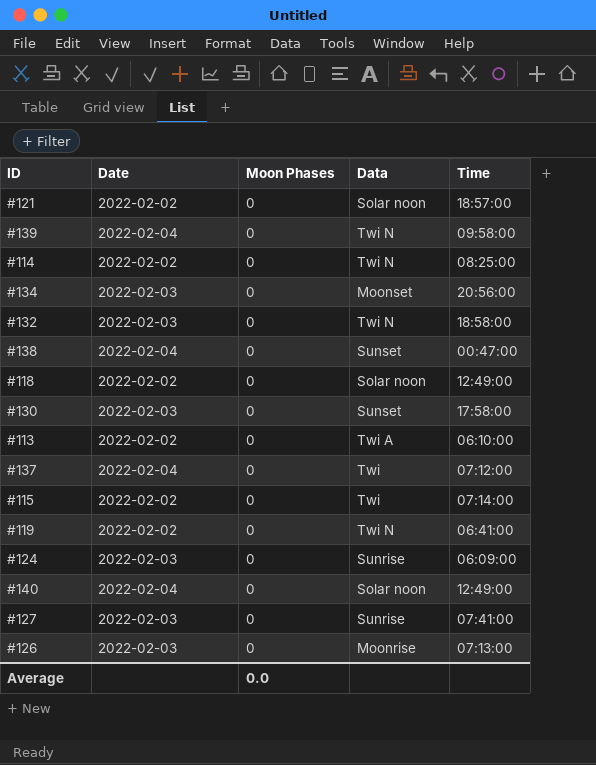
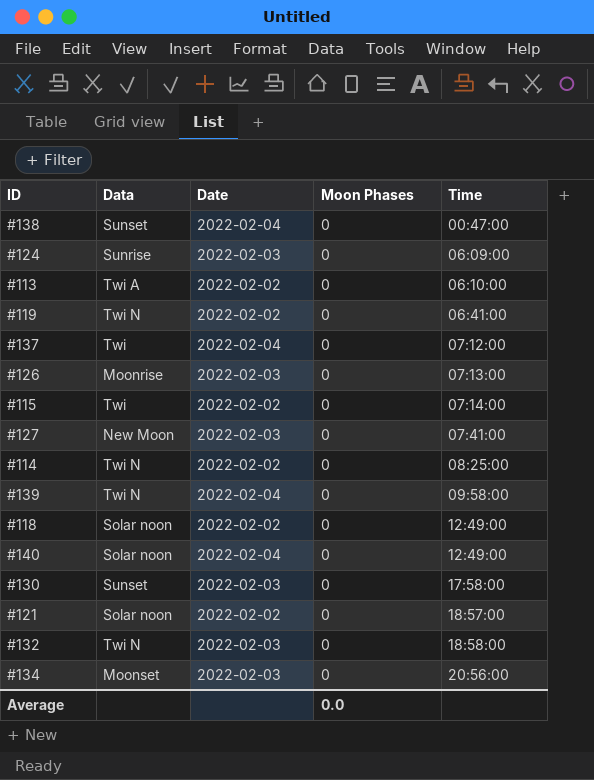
row order: none -> Time ascending
column Data | position: 4 -> 2
#127 | Data: Sunrise -> New Moon

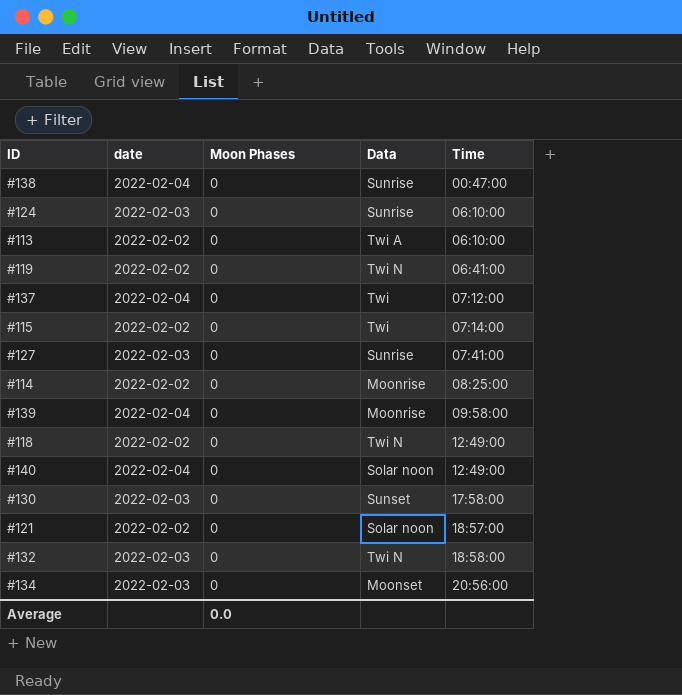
column name: Date -> date
column Data | position: 2 -> 4
row #126: Moonrise | 2022-02-03 | 0 | 07:13:00 -> none
#138 | Data: Sunset -> Sunrise
#124 | Time: 06:09:00 -> 06:10:00
#127 | Data: New Moon -> Sunrise
#114 | Data: Twi N -> Moonrise
#139 | Data: Twi N -> Moonrise
#118 | Data: Solar noon -> Twi N

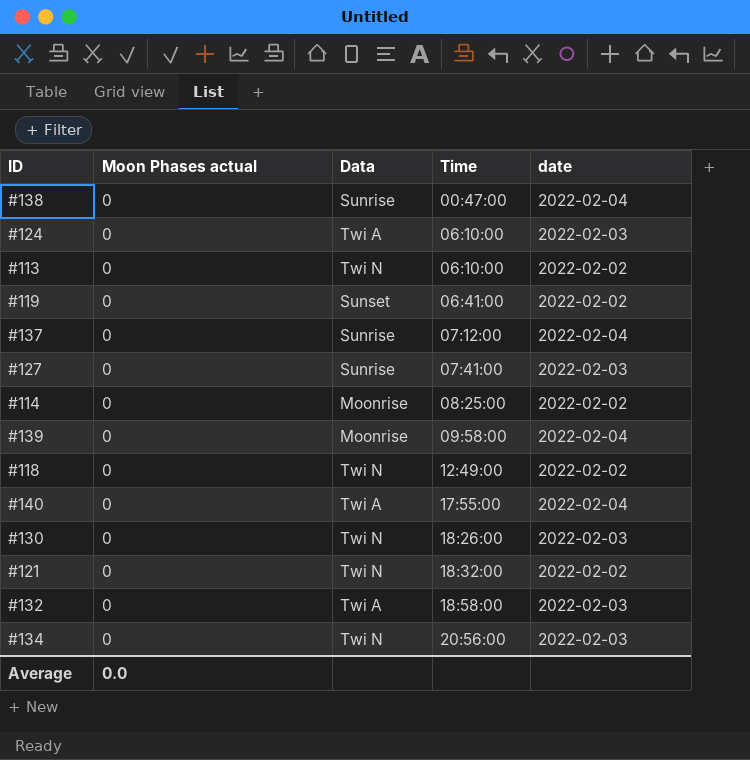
column name: Moon Phases -> Moon Phases actual
column date | position: 2 -> 5
row #115: 2022-02-02 | 0 | Twi | 07:14:00 -> none
#124 | Data: Sunrise -> Twi A
#113 | Data: Twi A -> Twi N
#119 | Data: Twi N -> Sunset
#137 | Data: Twi -> Sunrise
#140 | Data: Solar noon -> Twi A
#140 | Time: 12:49:00 -> 17:55:00
#130 | Data: Sunset -> Twi N
#130 | Time: 17:58:00 -> 18:26:00
#121 | Data: Solar noon -> Twi N
#121 | Time: 18:57:00 -> 18:32:00
#132 | Data: Twi N -> Twi A
#134 | Data: Moonset -> Twi N

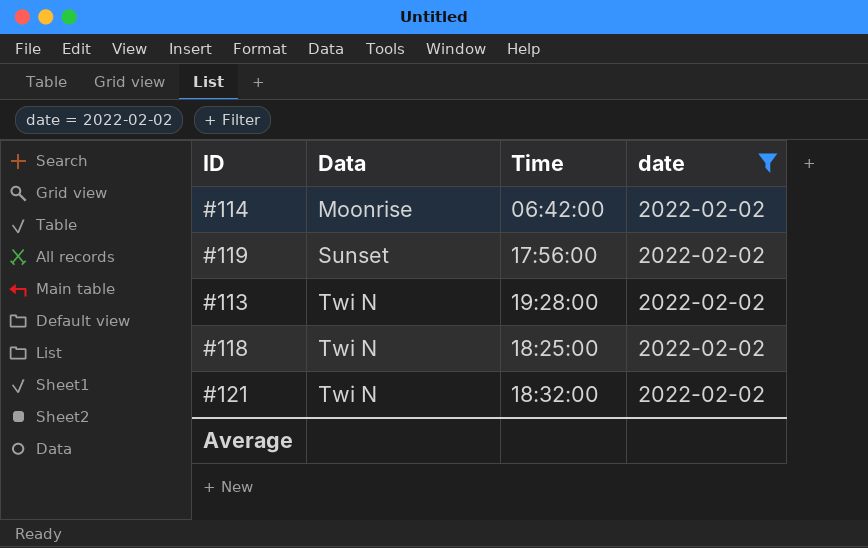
filter: none -> date = 2022-02-02
row order: Time ascending -> Data ascending
column Moon Phases actual | position: 2 -> none
#114 | Time: 08:25:00 -> 06:42:00
#119 | Time: 06:41:00 -> 17:56:00
#113 | Time: 06:10:00 -> 19:28:00
#118 | Time: 12:49:00 -> 18:25:00

